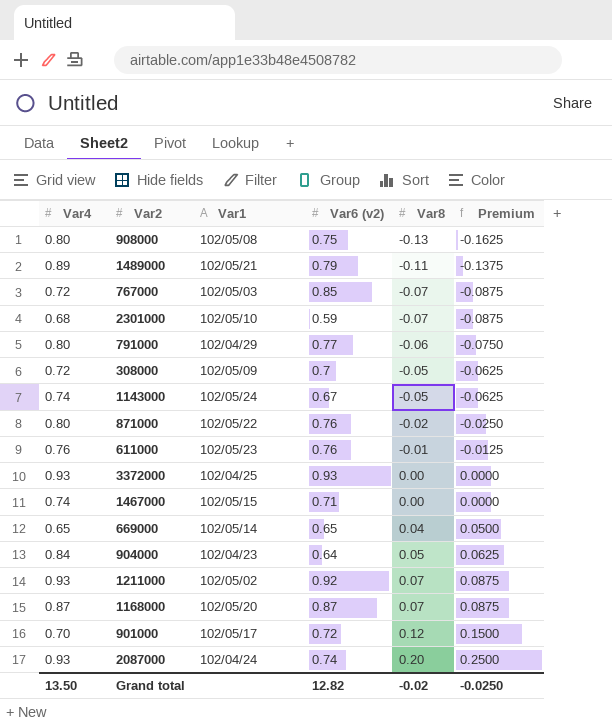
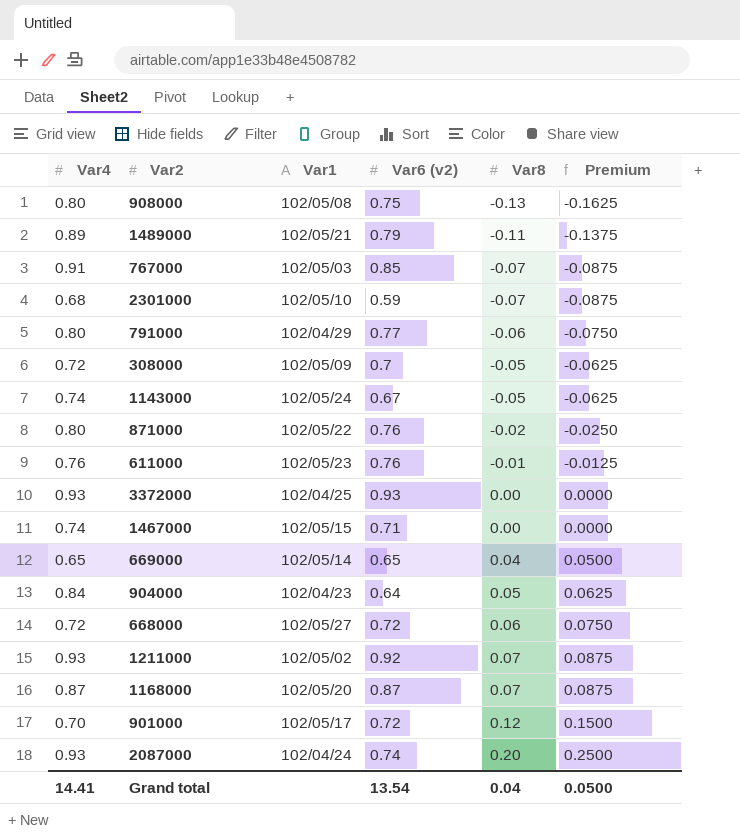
767000 | Var4: 0.72 -> 0.91
row 668000: none -> 0.72 | 102/05/27 | 0.72 | 0.06 | 0.0750
Grand total | Var4: 13.50 -> 14.41
Grand total | Var6 (v2): 12.82 -> 13.54
Grand total | Var8: -0.02 -> 0.04
Grand total | Premium: -0.0250 -> 0.0500

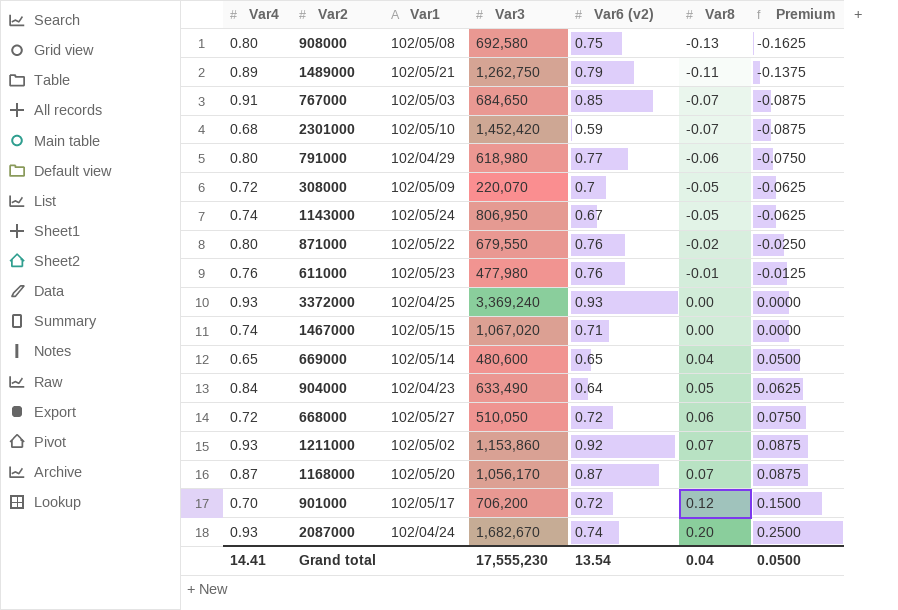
column Var3 | position: none -> 4

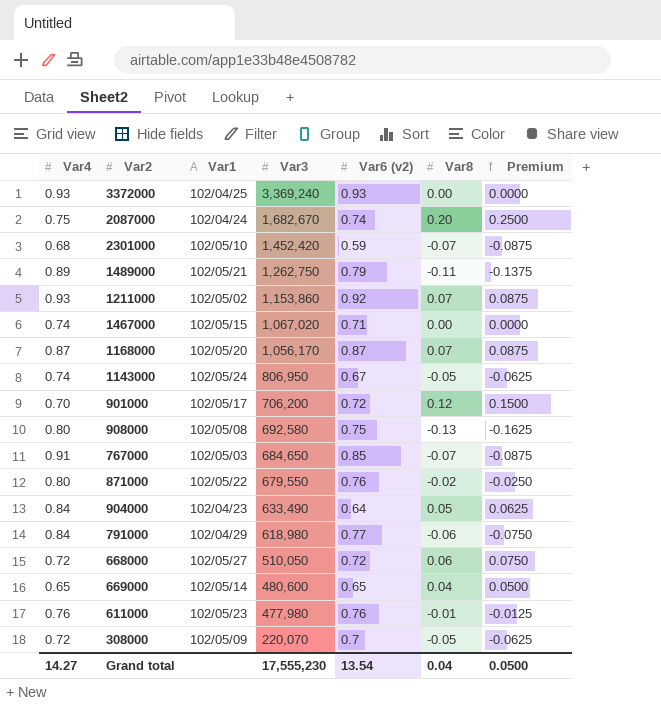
row order: Var8 ascending -> Var3 descending
2087000 | Var4: 0.93 -> 0.75
791000 | Var4: 0.80 -> 0.84
Grand total | Var4: 14.41 -> 14.27

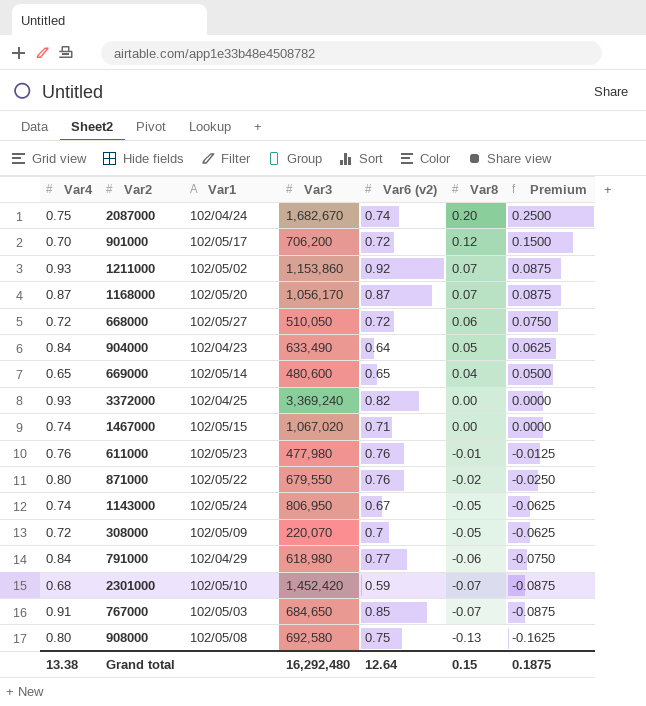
row order: Var3 descending -> Var8 descending
row 1489000: 0.89 | 102/05/21 | 1,262,750 | 0.79 | -0.11 | -0.1375 -> none
3372000 | Var6 (v2): 0.93 -> 0.82
Grand total | Var4: 14.27 -> 13.38
Grand total | Var3: 17,555,230 -> 16,292,480
Grand total | Var6 (v2): 13.54 -> 12.64
Grand total | Var8: 0.04 -> 0.15
Grand total | Premium: 0.0500 -> 0.1875

